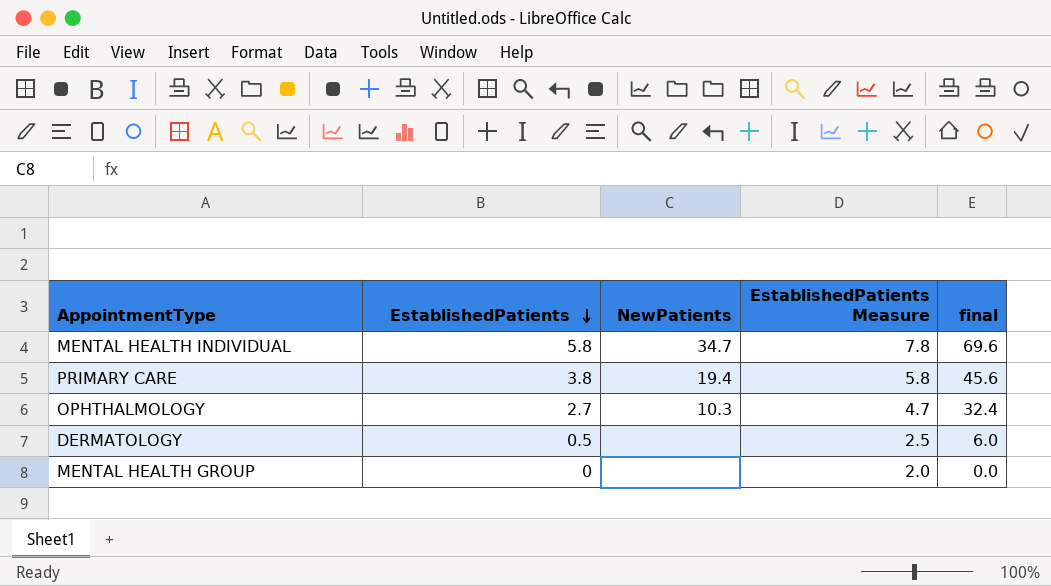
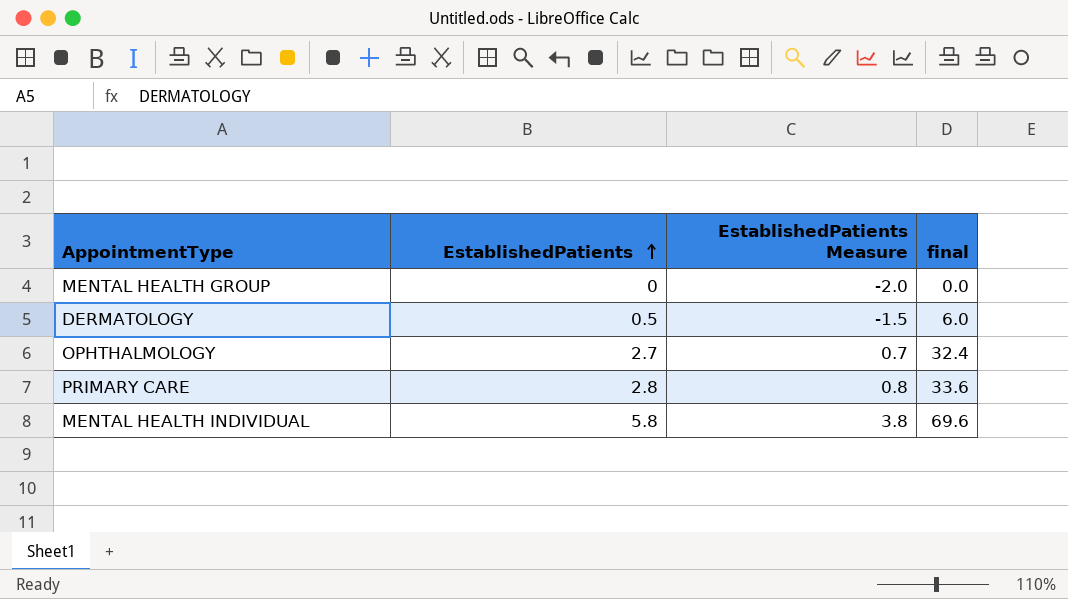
row order: EstablishedPatients descending -> EstablishedPatients ascending
column NewPatients | position: 3 -> none
column EstablishedPatients Measure | formula: [EstablishedPatients] + 2 -> [EstablishedPatients] - 2
PRIMARY CARE | EstablishedPatients: 3.8 -> 2.8
PRIMARY CARE | final: 45.6 -> 33.6

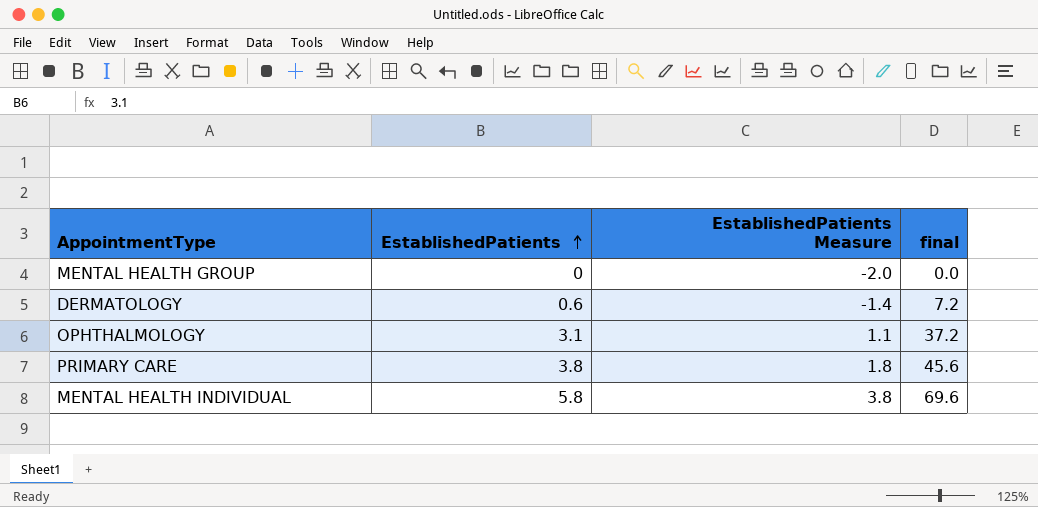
DERMATOLOGY | EstablishedPatients: 0.5 -> 0.6
DERMATOLOGY | EstablishedPatients Measure: -1.5 -> -1.4
DERMATOLOGY | final: 6.0 -> 7.2
OPHTHALMOLOGY | EstablishedPatients: 2.7 -> 3.1
OPHTHALMOLOGY | EstablishedPatients Measure: 0.7 -> 1.1
OPHTHALMOLOGY | final: 32.4 -> 37.2
PRIMARY CARE | EstablishedPatients: 2.8 -> 3.8
PRIMARY CARE | EstablishedPatients Measure: 0.8 -> 1.8
PRIMARY CARE | final: 33.6 -> 45.6

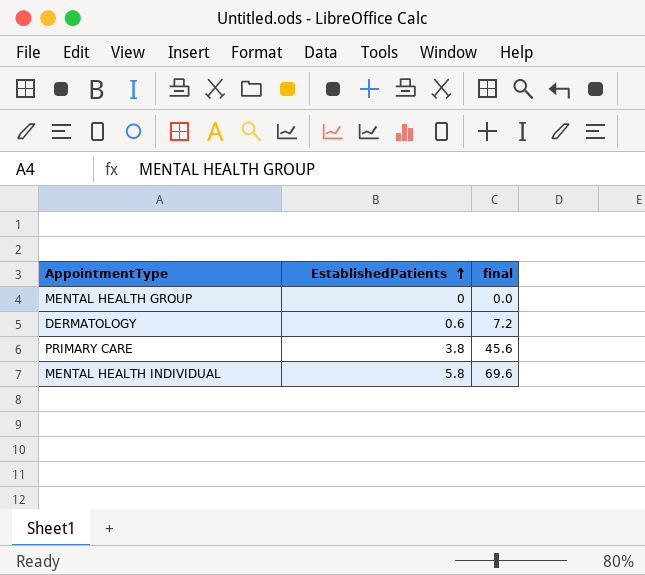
column EstablishedPatients Measure | formula: [EstablishedPatients] - 2 -> none
row OPHTHALMOLOGY: 3.1 | 1.1 | 37.2 -> none

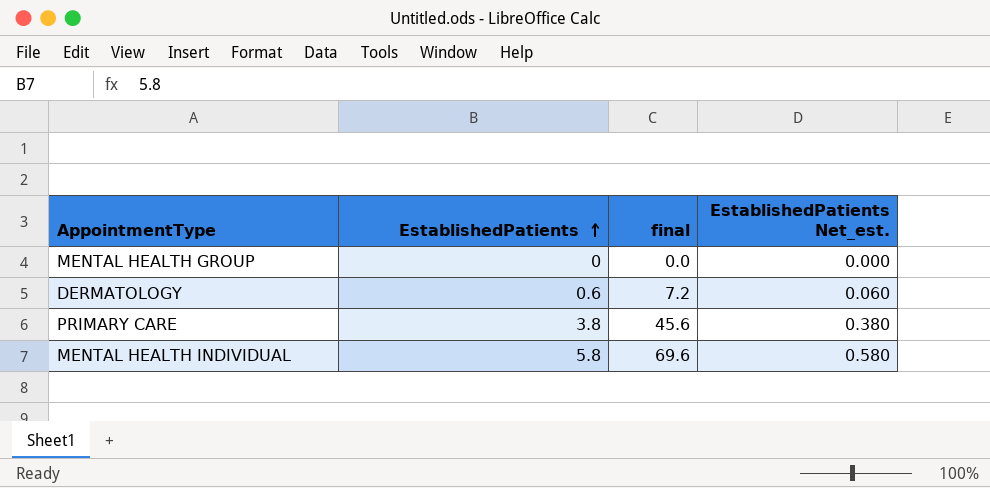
column EstablishedPatients Net_est. | formula: none -> [EstablishedPatients] * 0.1

